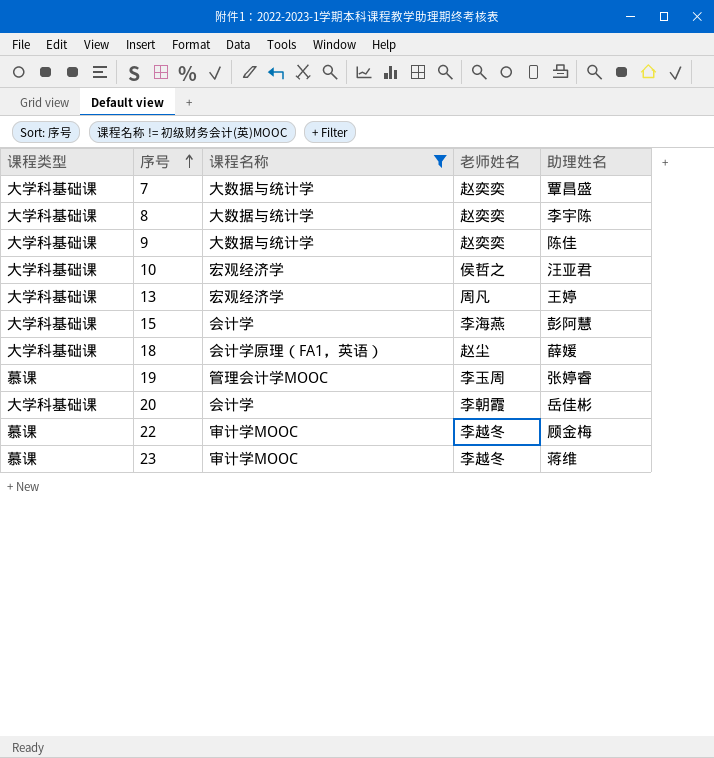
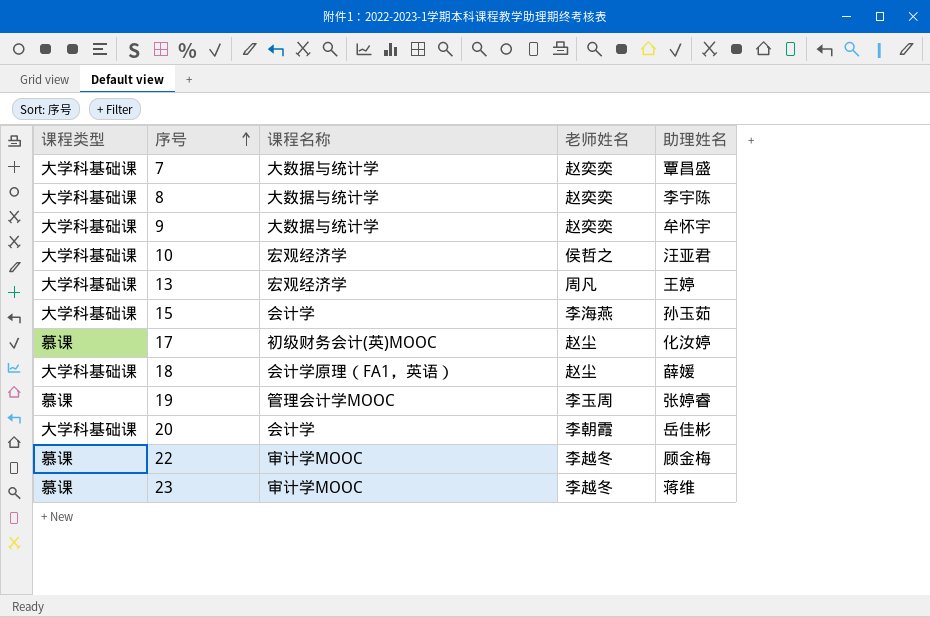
filter: 课程名称 != 初级财务会计(英)MOOC -> none
9 | 助理姓名: 陈佳 -> 牟怀宇
15 | 助理姓名: 彭阿慧 -> 孙玉茹

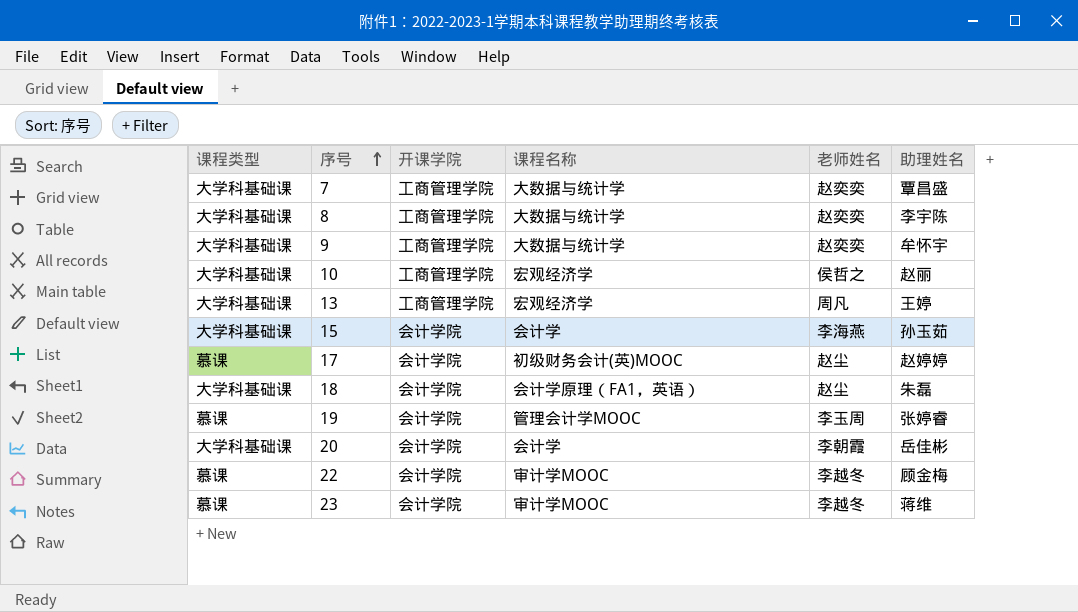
column 开课学院 | position: none -> 3
10 | 助理姓名: 汪亚君 -> 赵丽
17 | 助理姓名: 化汝婷 -> 赵婷婷
18 | 助理姓名: 薛媛 -> 朱磊

